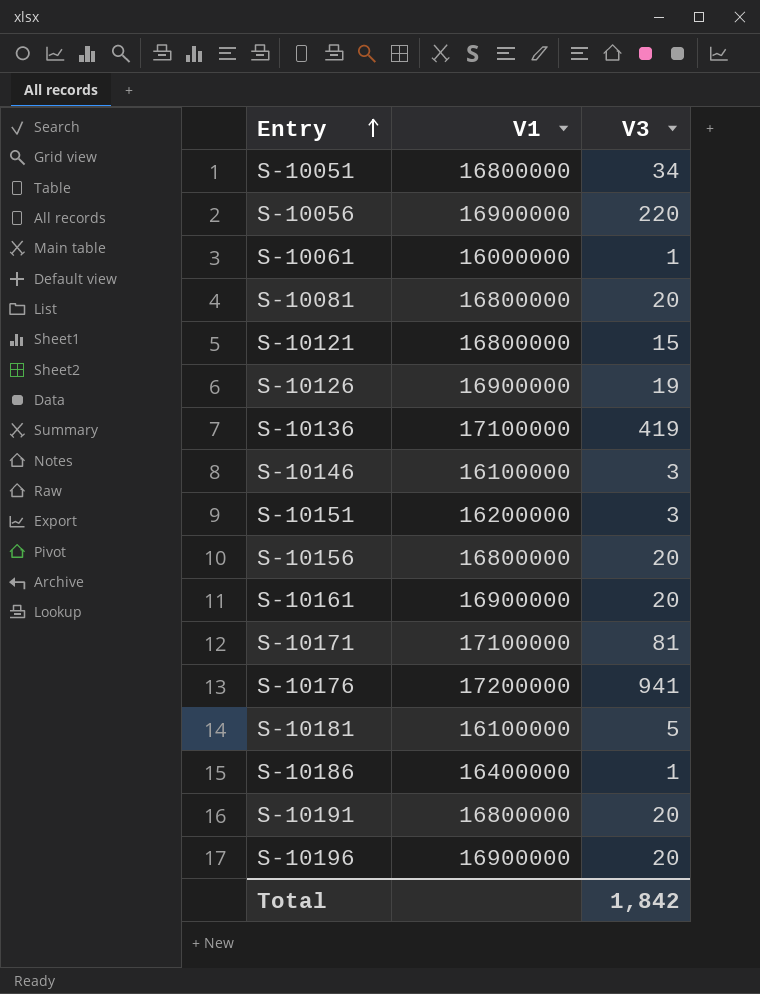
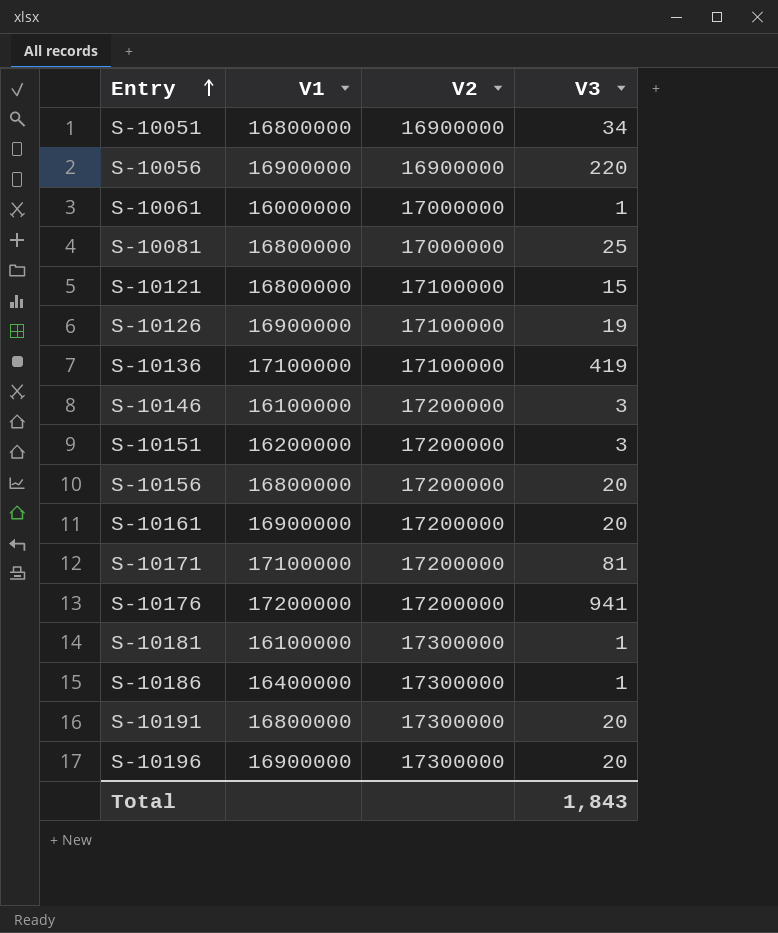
column V2 | position: none -> 3
S-10081 | V3: 20 -> 25
S-10181 | V3: 5 -> 1
Total | V3: 1,842 -> 1,843

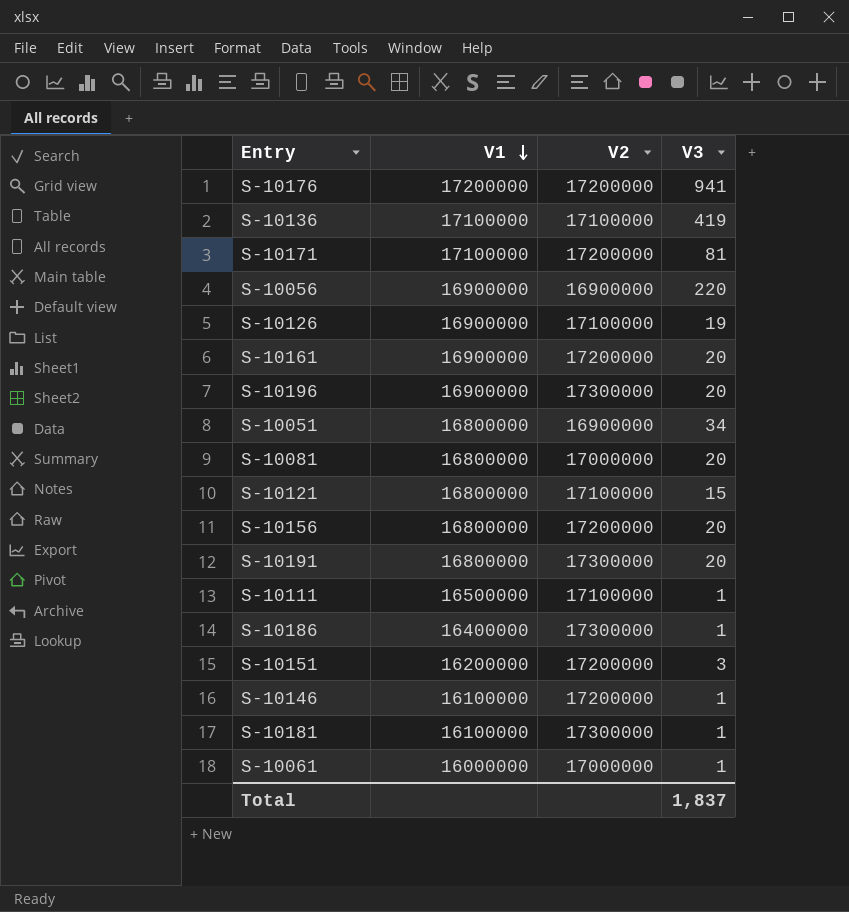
row order: Entry ascending -> V1 descending
S-10081 | V3: 25 -> 20
row S-10111: none -> 16500000 | 17100000 | 1
S-10146 | V3: 3 -> 1
Total | V3: 1,843 -> 1,837

